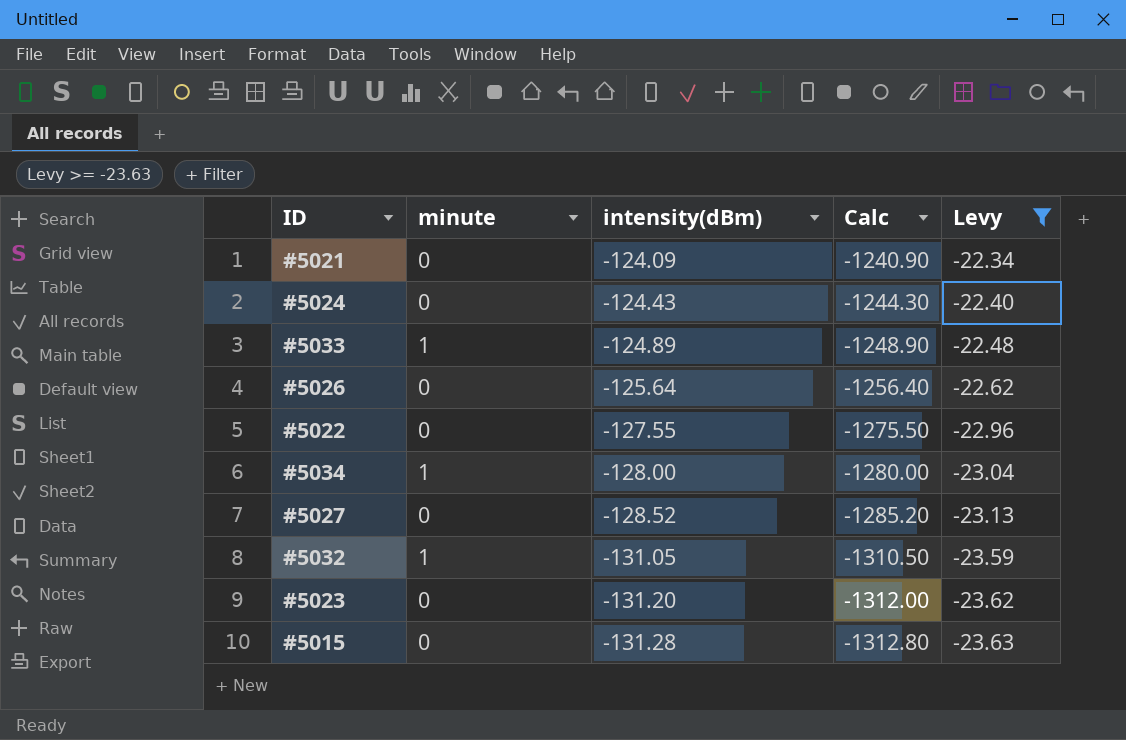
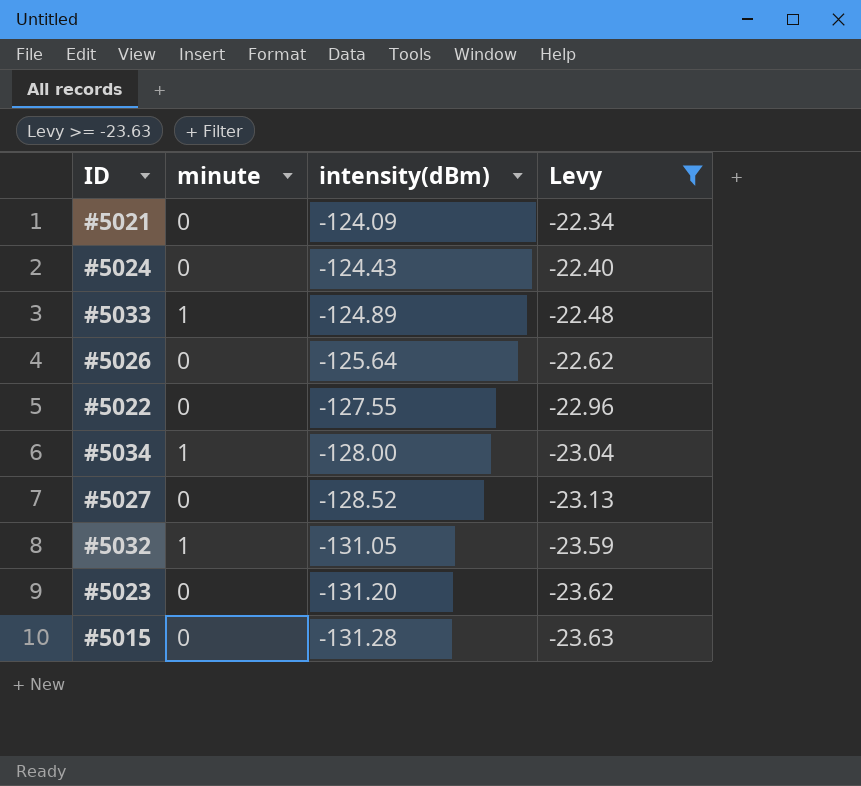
column Calc | formula: [intensity(dBm)] * 10 -> none

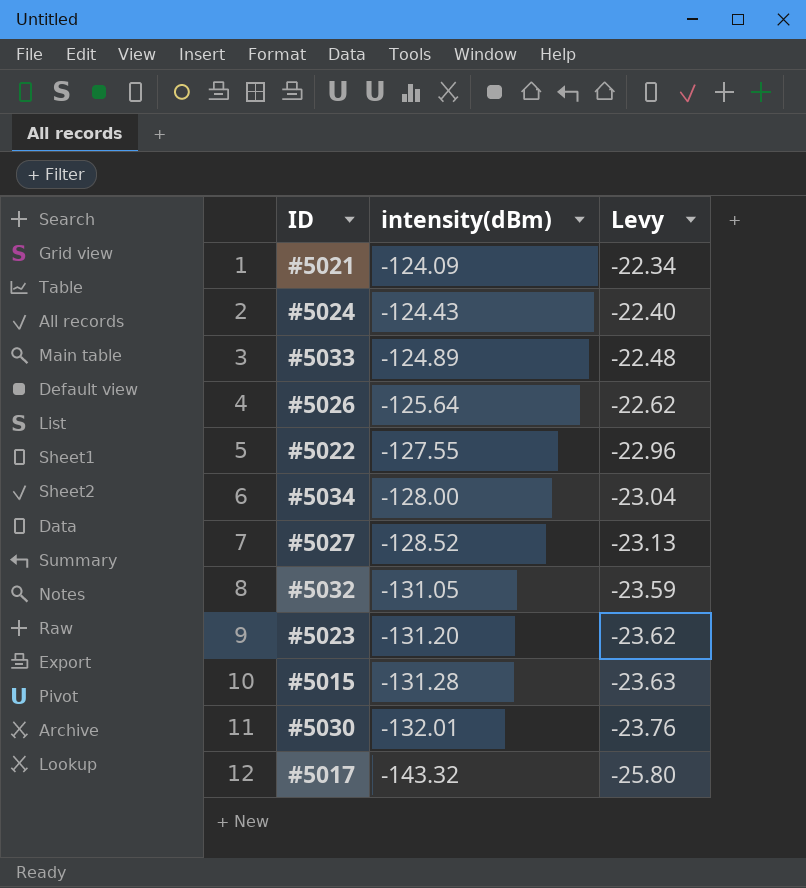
filter: Levy >= -23.63 -> none
column minute | position: 2 -> none

